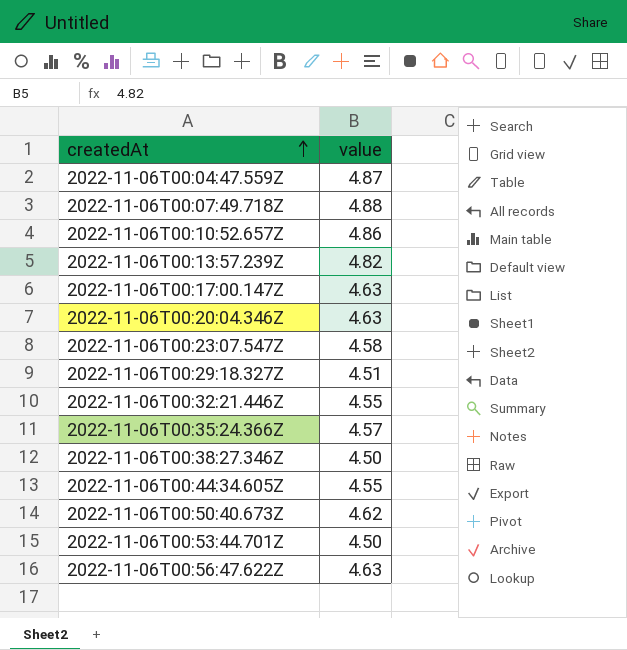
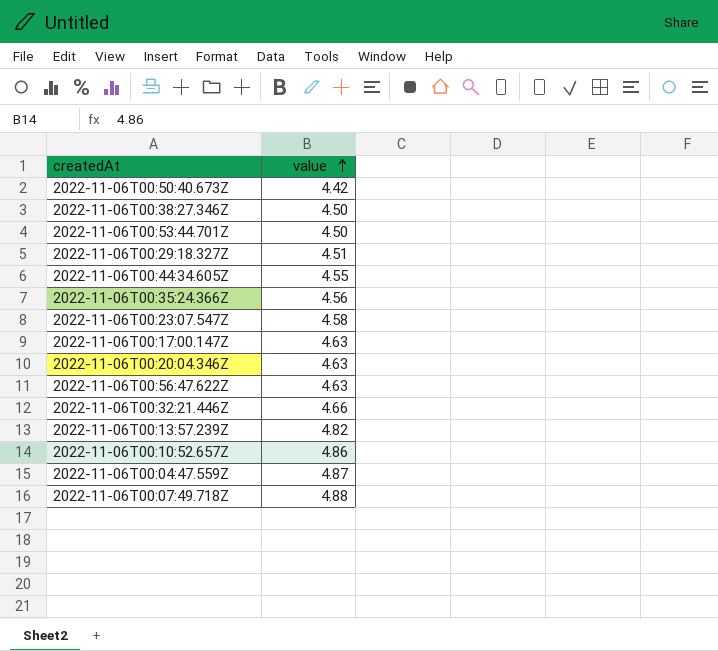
row order: createdAt ascending -> value ascending
2022-11-06T00:50:40.673Z | value: 4.62 -> 4.42
2022-11-06T00:35:24.366Z | value: 4.57 -> 4.56
2022-11-06T00:32:21.446Z | value: 4.55 -> 4.66

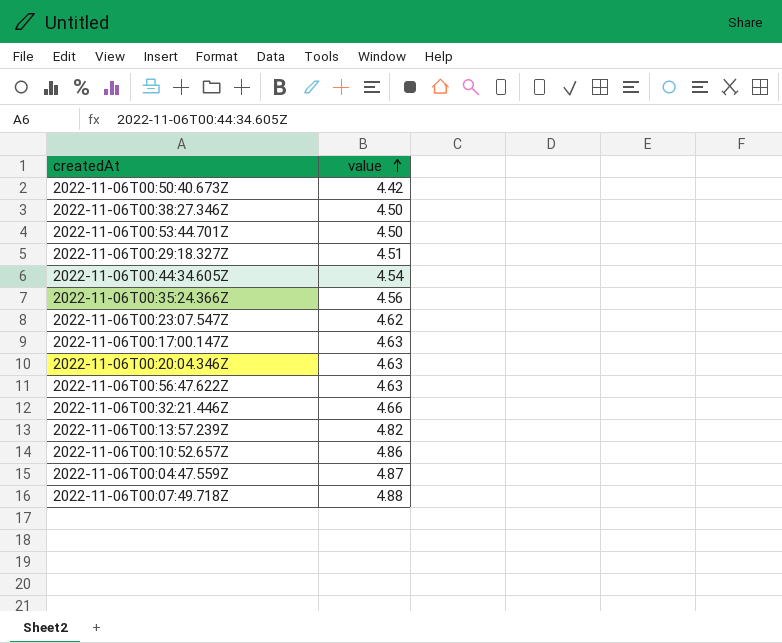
2022-11-06T00:44:34.605Z | value: 4.55 -> 4.54
2022-11-06T00:23:07.547Z | value: 4.58 -> 4.62

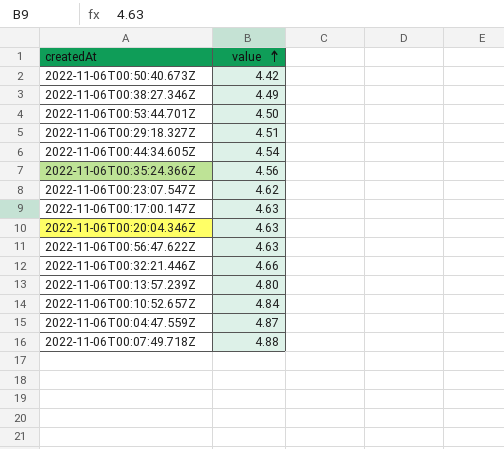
2022-11-06T00:38:27.346Z | value: 4.50 -> 4.49
2022-11-06T00:13:57.239Z | value: 4.82 -> 4.80
2022-11-06T00:10:52.657Z | value: 4.86 -> 4.84

